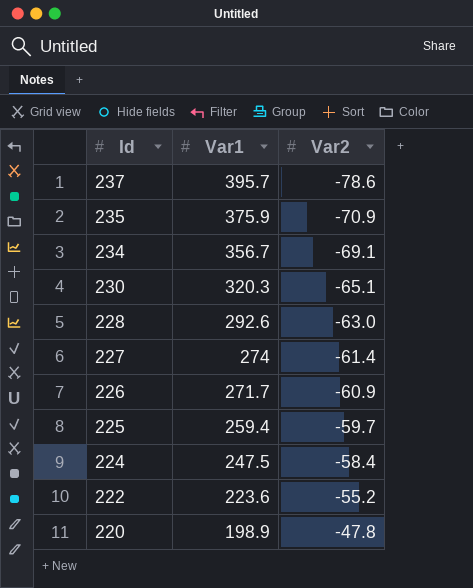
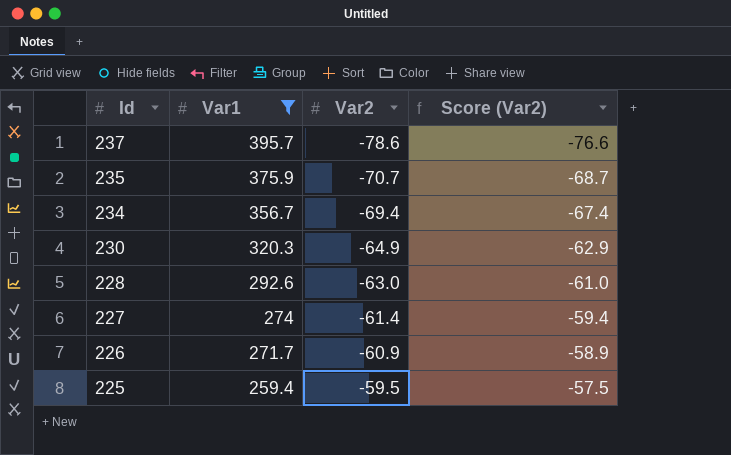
filter: none -> Var1 >= 259.4
column Score (Var2) | formula: none -> [Var2] + 2
235 | Var2: -70.9 -> -70.7
234 | Var2: -69.1 -> -69.4
230 | Var2: -65.1 -> -64.9
225 | Var2: -59.7 -> -59.5

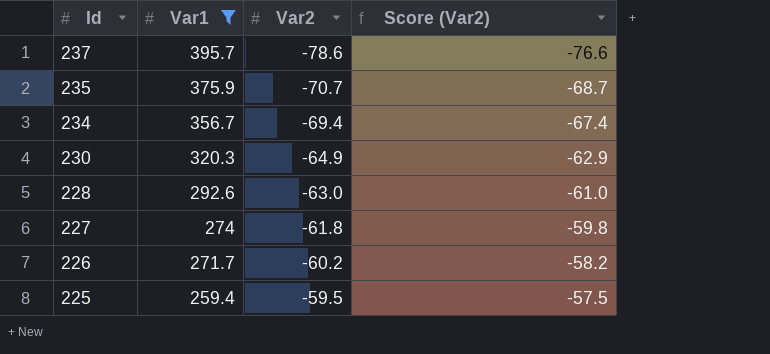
227 | Var2: -61.4 -> -61.8
227 | Score (Var2): -59.4 -> -59.8
226 | Var2: -60.9 -> -60.2
226 | Score (Var2): -58.9 -> -58.2

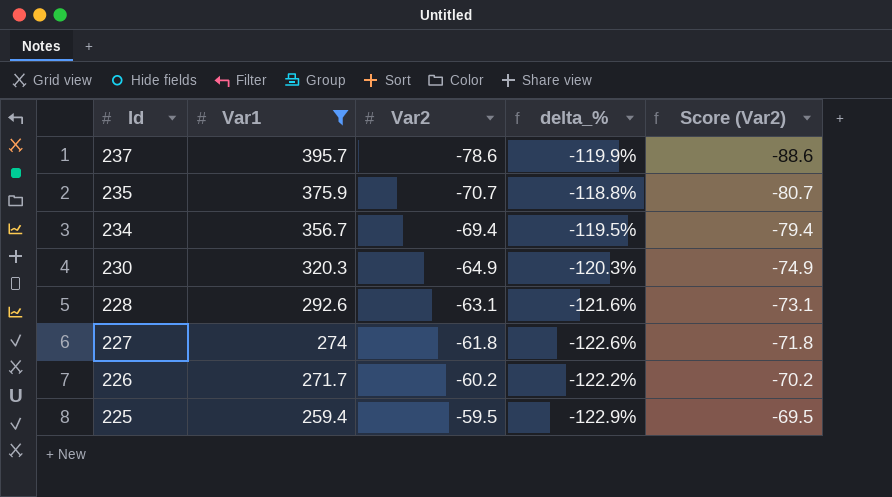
column delta_% | formula: none -> ([Var2] - [Var1]) / [Var1]
column Score (Var2) | formula: [Var2] + 2 -> [Var2] - 10
228 | Var2: -63.0 -> -63.1

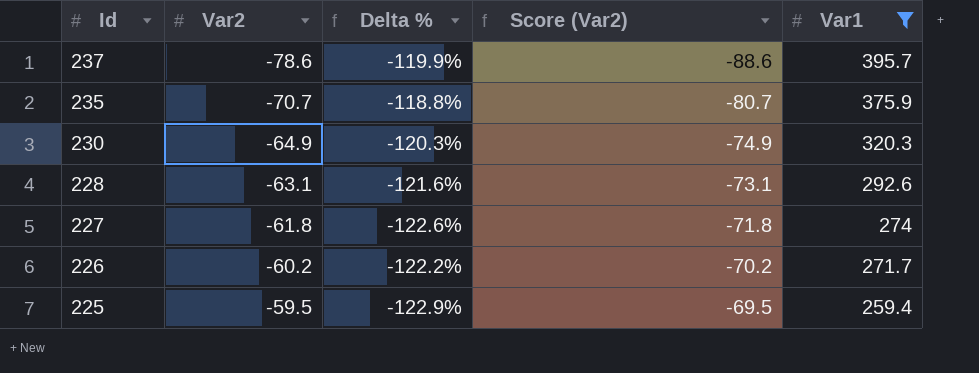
column name: delta_% -> Delta %
column Var1 | position: 2 -> 5
row 234: 356.7 | -69.4 | -119.5% | -79.4 -> none

